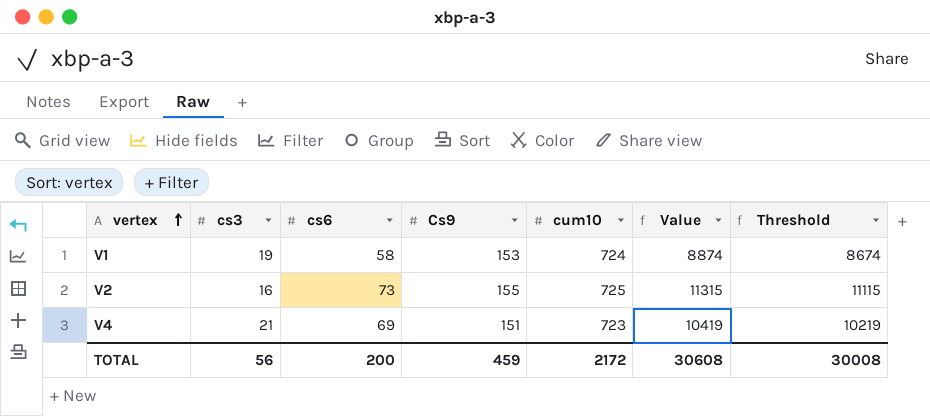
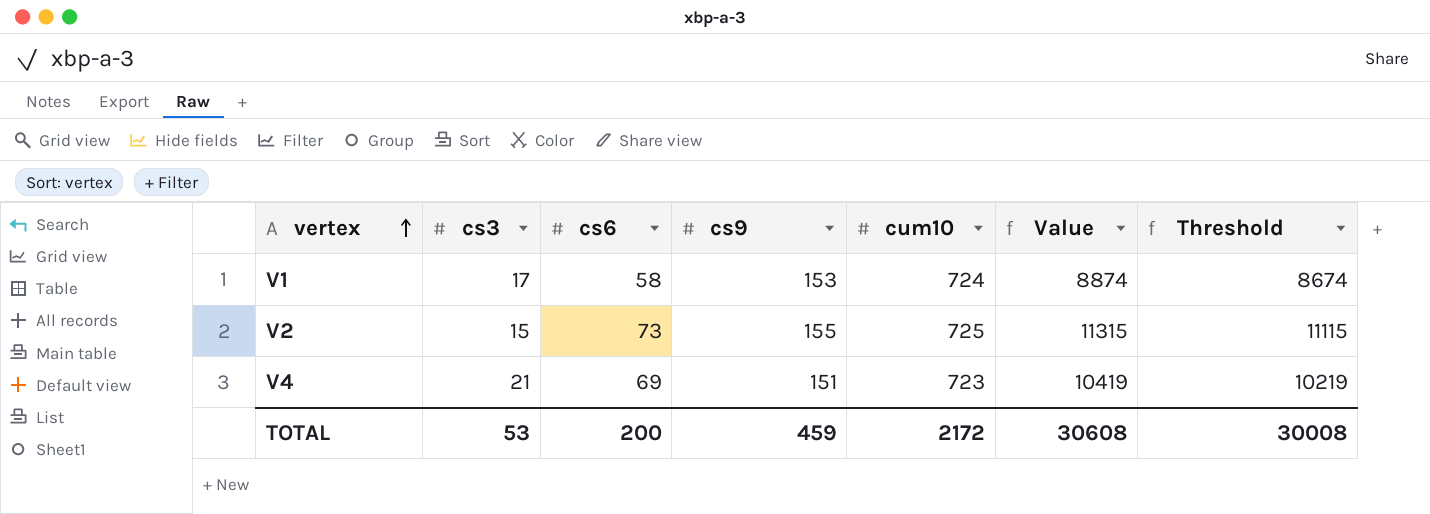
column name: Cs9 -> cs9
V1 | cs3: 19 -> 17
V2 | cs3: 16 -> 15
TOTAL | cs3: 56 -> 53

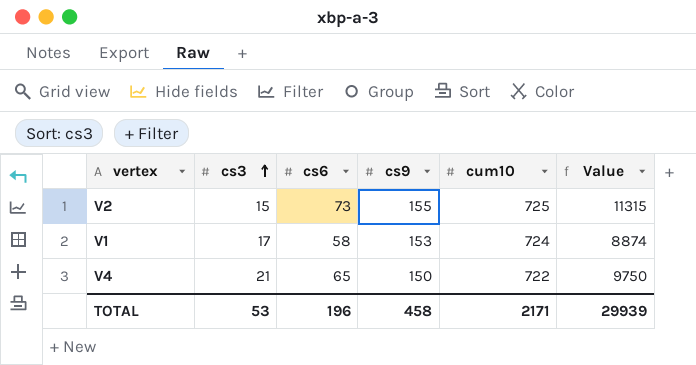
row order: vertex ascending -> cs3 ascending
column Threshold | formula: [Value] - 200 -> none
V4 | cs6: 69 -> 65
V4 | cs9: 151 -> 150
V4 | cum10: 723 -> 722
V4 | Value: 10419 -> 9750
TOTAL | cs6: 200 -> 196
TOTAL | cs9: 459 -> 458
TOTAL | cum10: 2172 -> 2171
TOTAL | Value: 30608 -> 29939

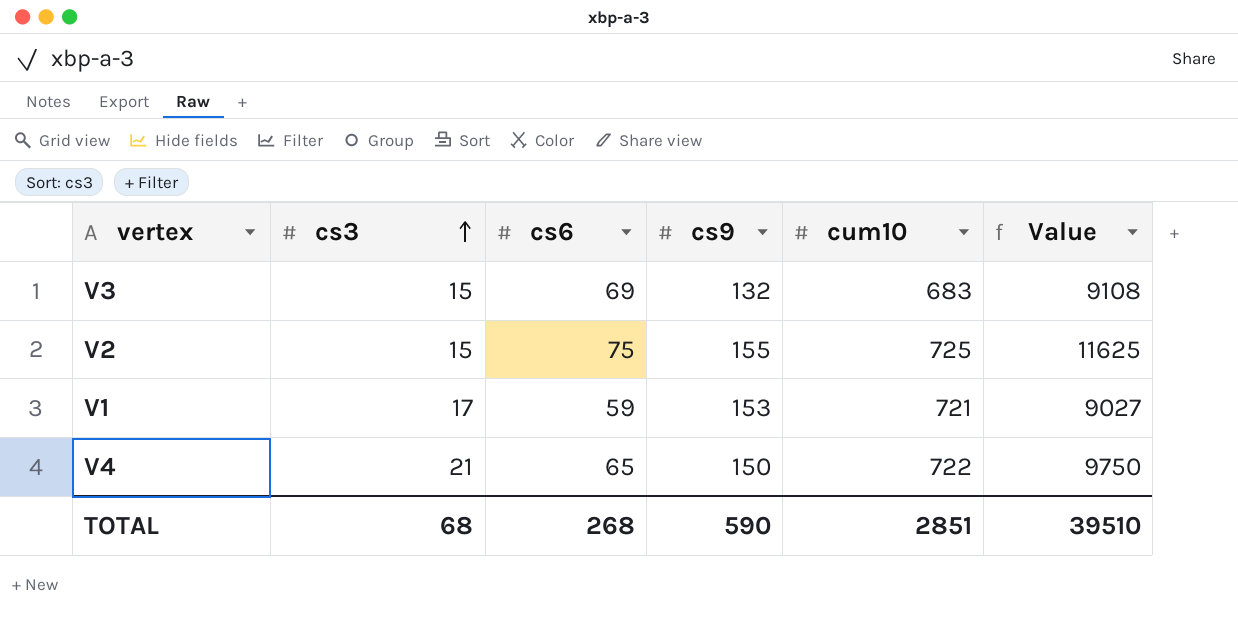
row V3: none -> 15 | 69 | 132 | 683 | 9108
V2 | cs6: 73 -> 75
V2 | Value: 11315 -> 11625
V1 | cs6: 58 -> 59
V1 | cum10: 724 -> 721
V1 | Value: 8874 -> 9027
TOTAL | cs3: 53 -> 68
TOTAL | cs6: 196 -> 268
TOTAL | cs9: 458 -> 590
TOTAL | cum10: 2171 -> 2851
TOTAL | Value: 29939 -> 39510

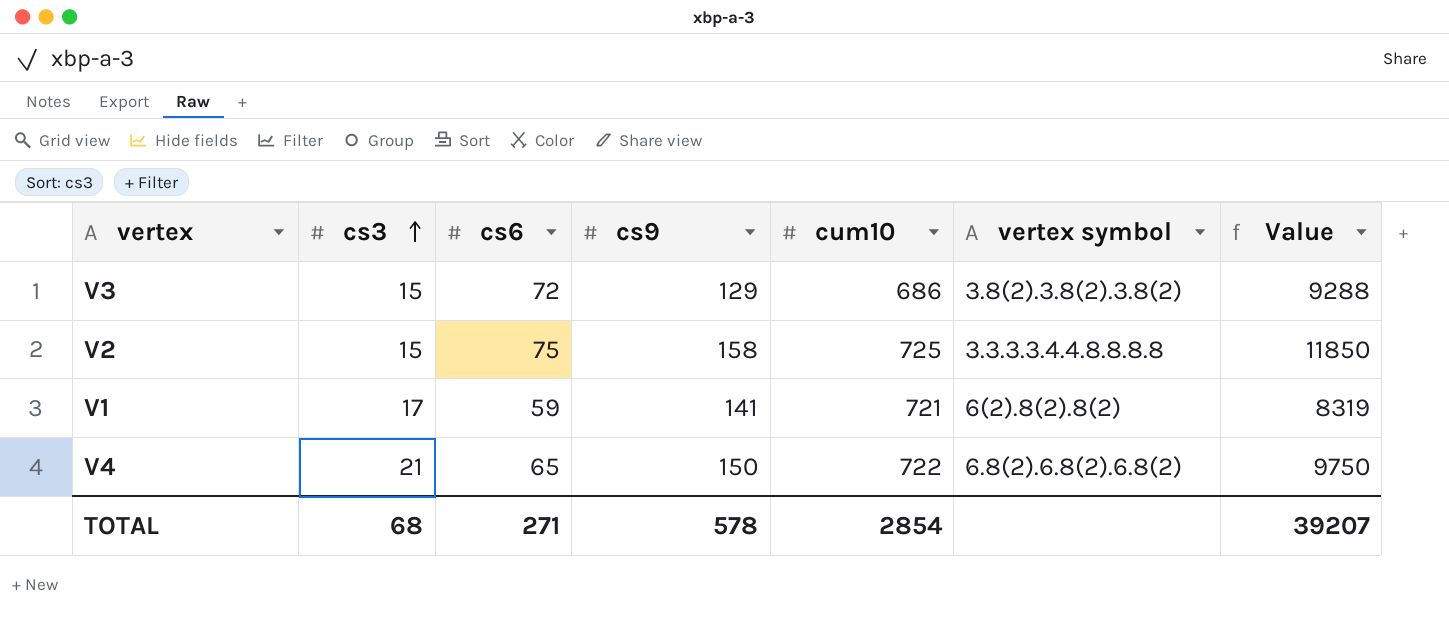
column vertex symbol | position: none -> 6
V3 | cs6: 69 -> 72
V3 | cs9: 132 -> 129
V3 | cum10: 683 -> 686
V3 | Value: 9108 -> 9288
V2 | cs9: 155 -> 158
V2 | Value: 11625 -> 11850
V1 | cs9: 153 -> 141
V1 | Value: 9027 -> 8319
TOTAL | cs6: 268 -> 271
TOTAL | cs9: 590 -> 578
TOTAL | cum10: 2851 -> 2854
TOTAL | Value: 39510 -> 39207

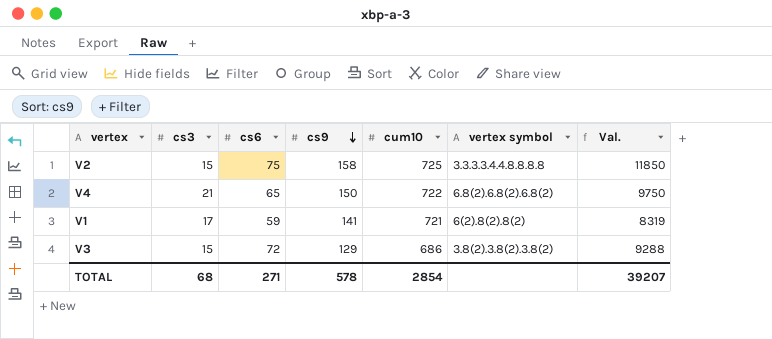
row order: cs3 ascending -> cs9 descending
column name: Value -> Val.

